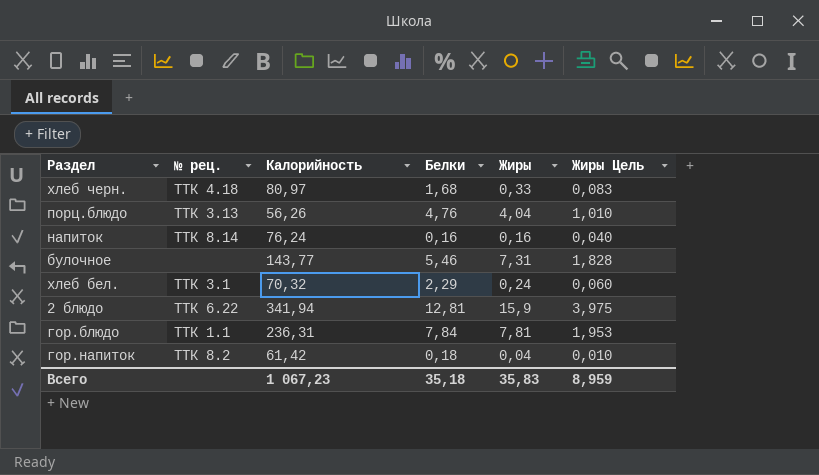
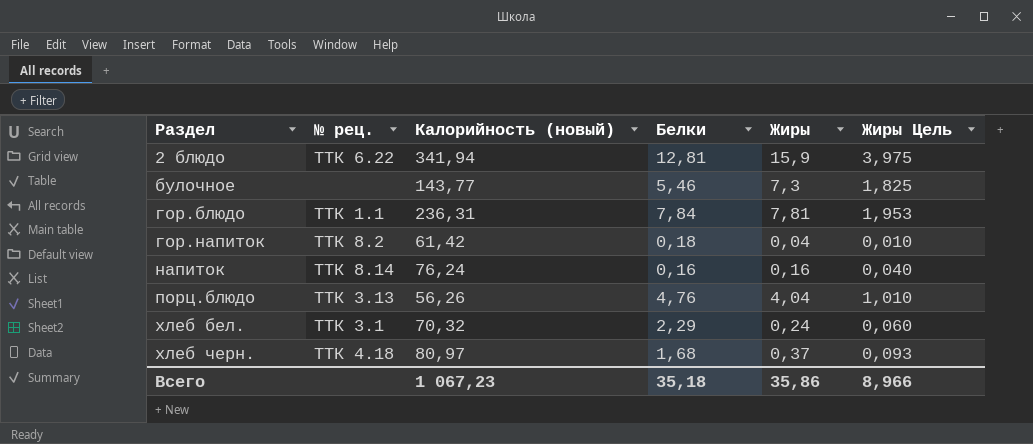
row order: none -> Раздел ascending
column name: Калорийность -> Калорийность (новый)
булочное | Жиры: 7,31 -> 7,3
булочное | Жиры Цель: 1,828 -> 1,825
хлеб черн. | Жиры: 0,33 -> 0,37
хлеб черн. | Жиры Цель: 0,083 -> 0,093
Всего | Жиры: 35,83 -> 35,86
Всего | Жиры Цель: 8,959 -> 8,966

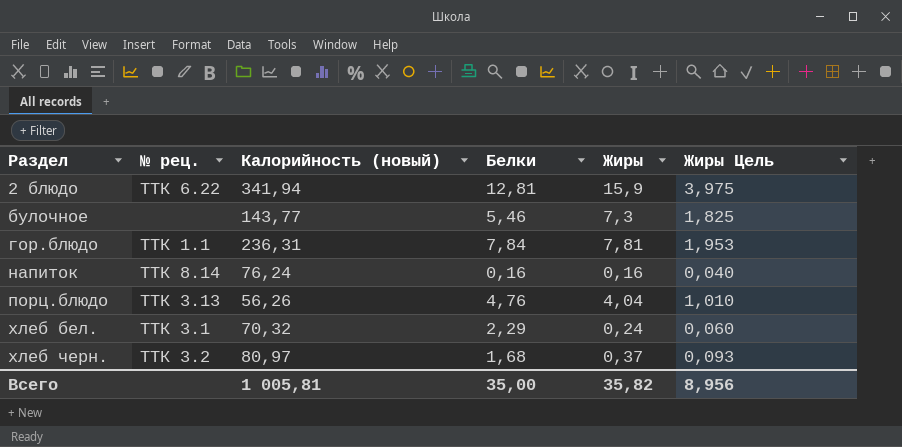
row гор.напиток: ТТК 8.2 | 61,42 | 0,18 | 0,04 | 0,010 -> none
хлеб черн. | № рец.: ТТК 4.18 -> ТТК 3.2
Всего | Калорийность (новый): 1 067,23 -> 1 005,81
Всего | Белки: 35,18 -> 35,00
Всего | Жиры: 35,86 -> 35,82
Всего | Жиры Цель: 8,966 -> 8,956

